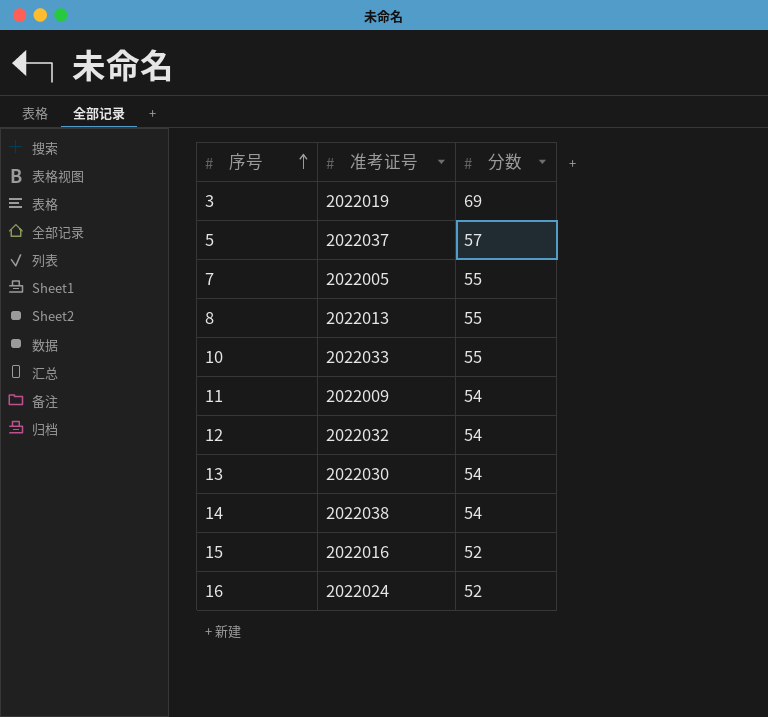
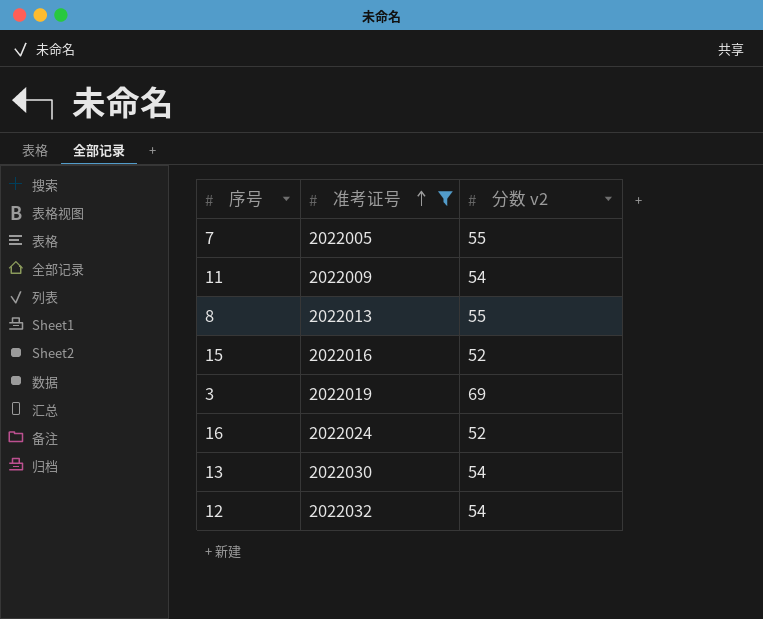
filter: none -> 准考证号 <= 2022032
row order: 序号 ascending -> 准考证号 ascending
column name: 分数 -> 分数 v2

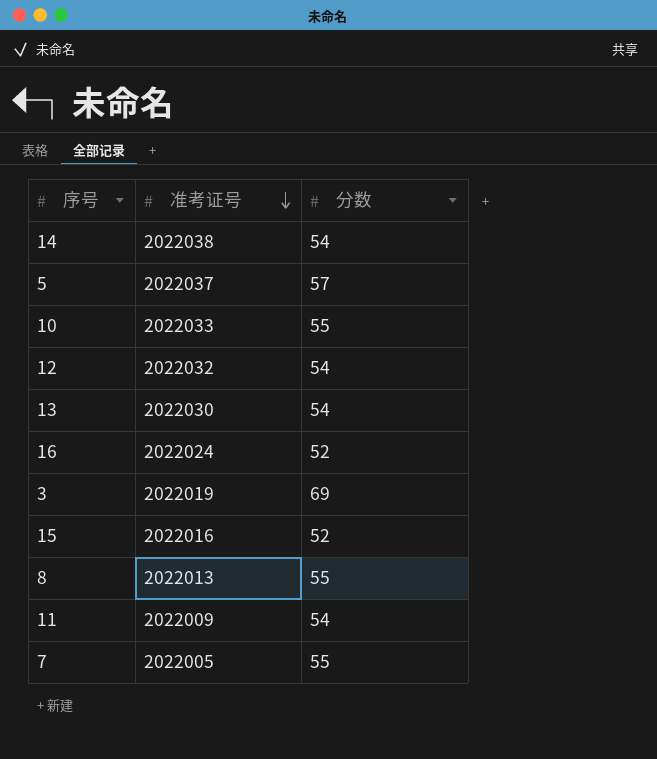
filter: 准考证号 <= 2022032 -> none
row order: 准考证号 ascending -> 准考证号 descending
column name: 分数 v2 -> 分数

